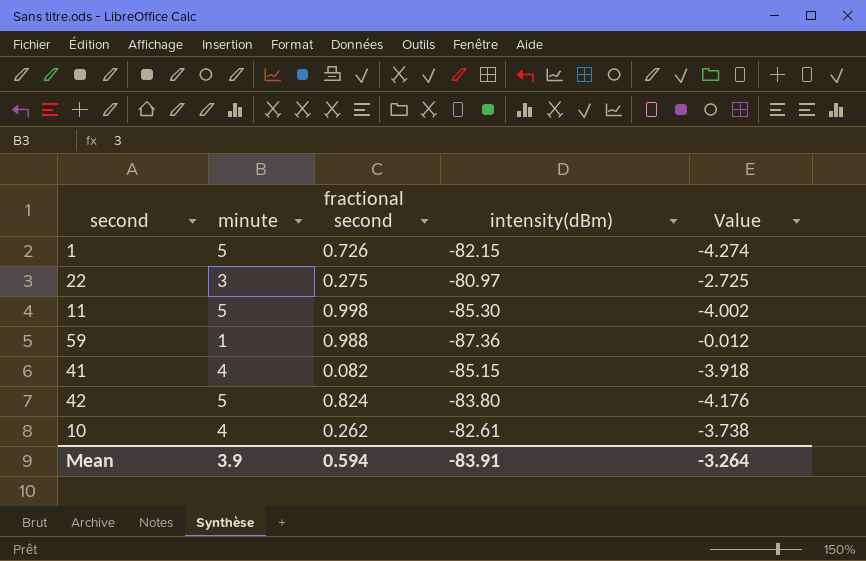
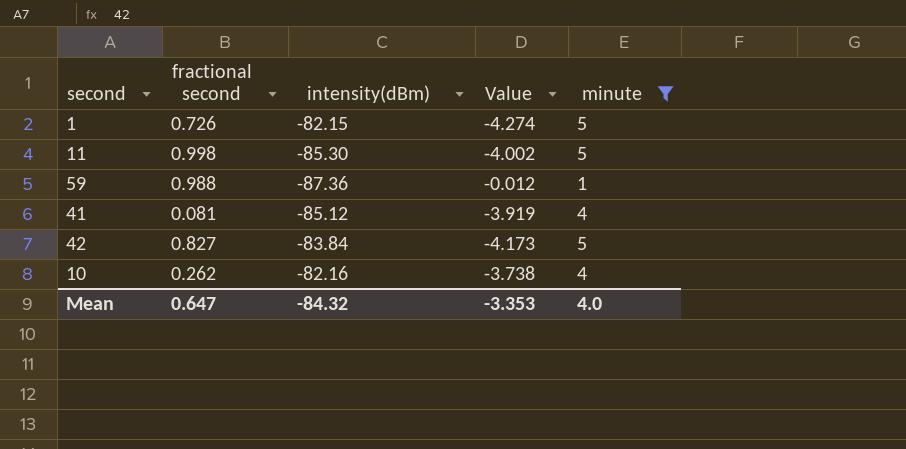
filter: none -> minute != 3
column minute | position: 2 -> 5
41 | fractional second: 0.082 -> 0.081
41 | intensity(dBm): -85.15 -> -85.12
41 | Value: -3.918 -> -3.919
42 | fractional second: 0.824 -> 0.827
42 | intensity(dBm): -83.80 -> -83.84
42 | Value: -4.176 -> -4.173
10 | intensity(dBm): -82.61 -> -82.16
Mean | fractional second: 0.594 -> 0.647
Mean | intensity(dBm): -83.91 -> -84.32
Mean | Value: -3.264 -> -3.353
Mean | minute: 3.9 -> 4.0

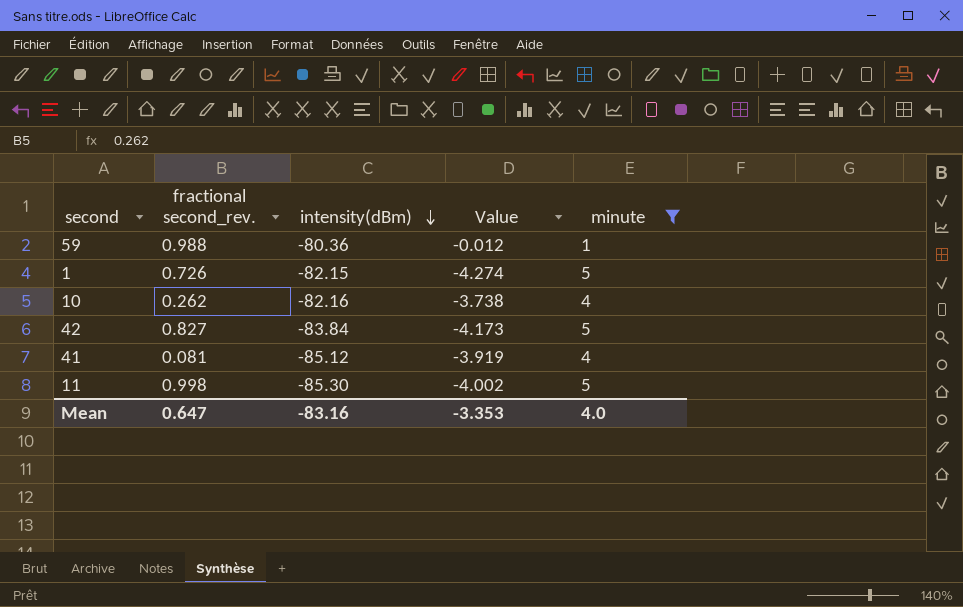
row order: none -> intensity(dBm) descending
column name: fractional second -> fractional second_rev.
59 | intensity(dBm): -87.36 -> -80.36
Mean | intensity(dBm): -84.32 -> -83.16

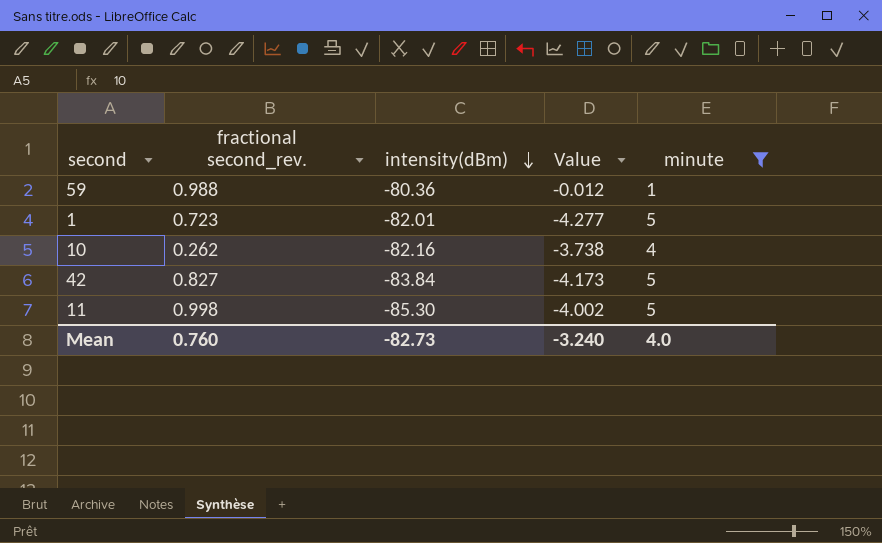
row 41: 0.081 | -85.12 | -3.919 | 4 -> none
1 | fractional second_rev.: 0.726 -> 0.723
1 | intensity(dBm): -82.15 -> -82.01
1 | Value: -4.274 -> -4.277
Mean | fractional second_rev.: 0.647 -> 0.760
Mean | intensity(dBm): -83.16 -> -82.73
Mean | Value: -3.353 -> -3.240

